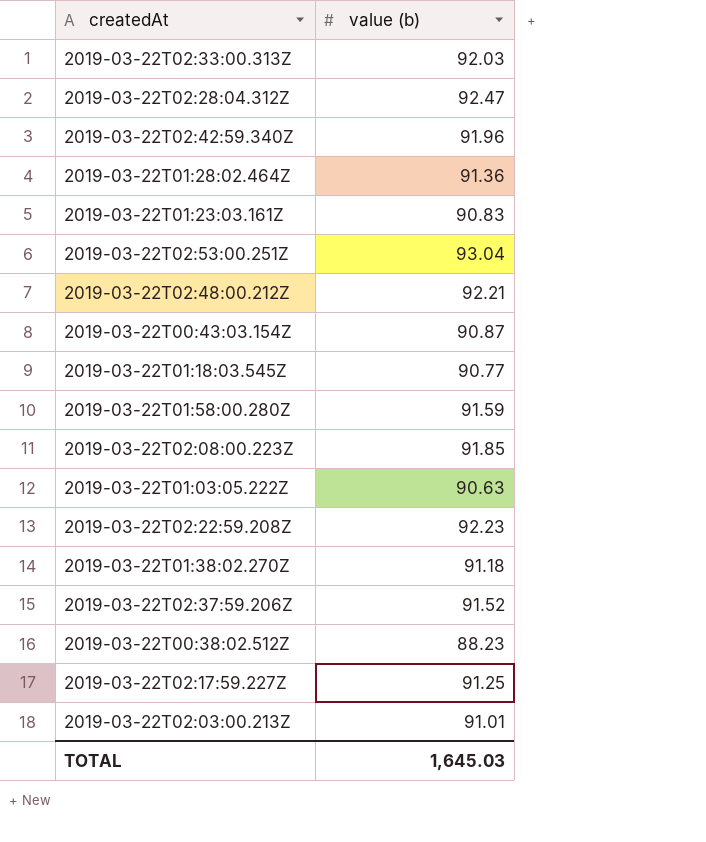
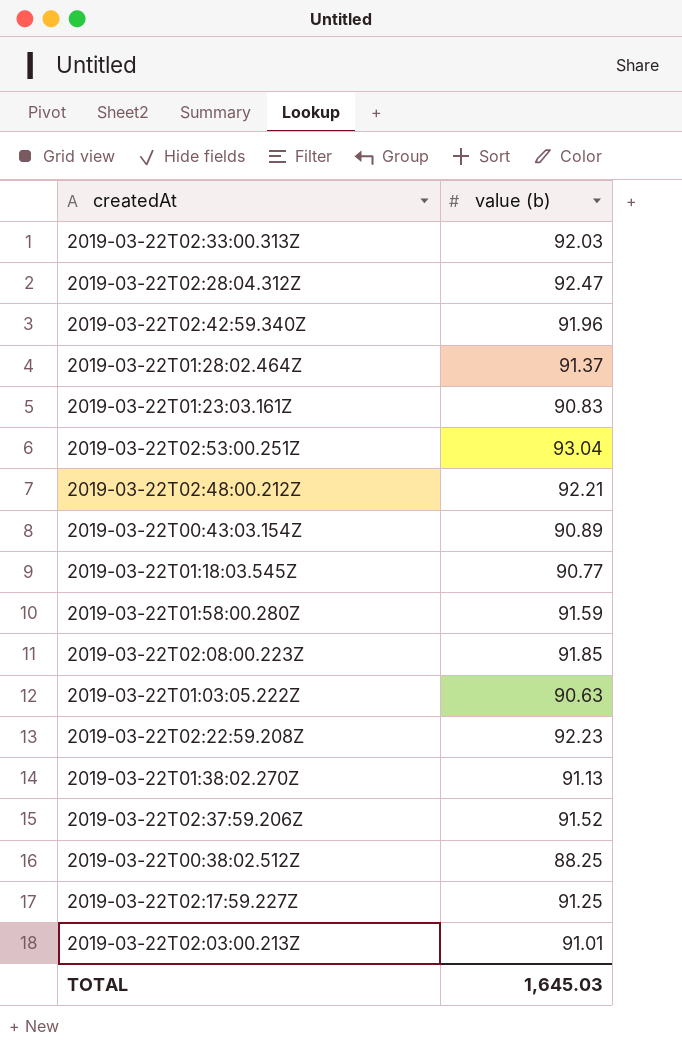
2019-03-22T01:28:02.464Z | value (b): 91.36 -> 91.37
2019-03-22T00:43:03.154Z | value (b): 90.87 -> 90.89
2019-03-22T01:38:02.270Z | value (b): 91.18 -> 91.13
2019-03-22T00:38:02.512Z | value (b): 88.23 -> 88.25

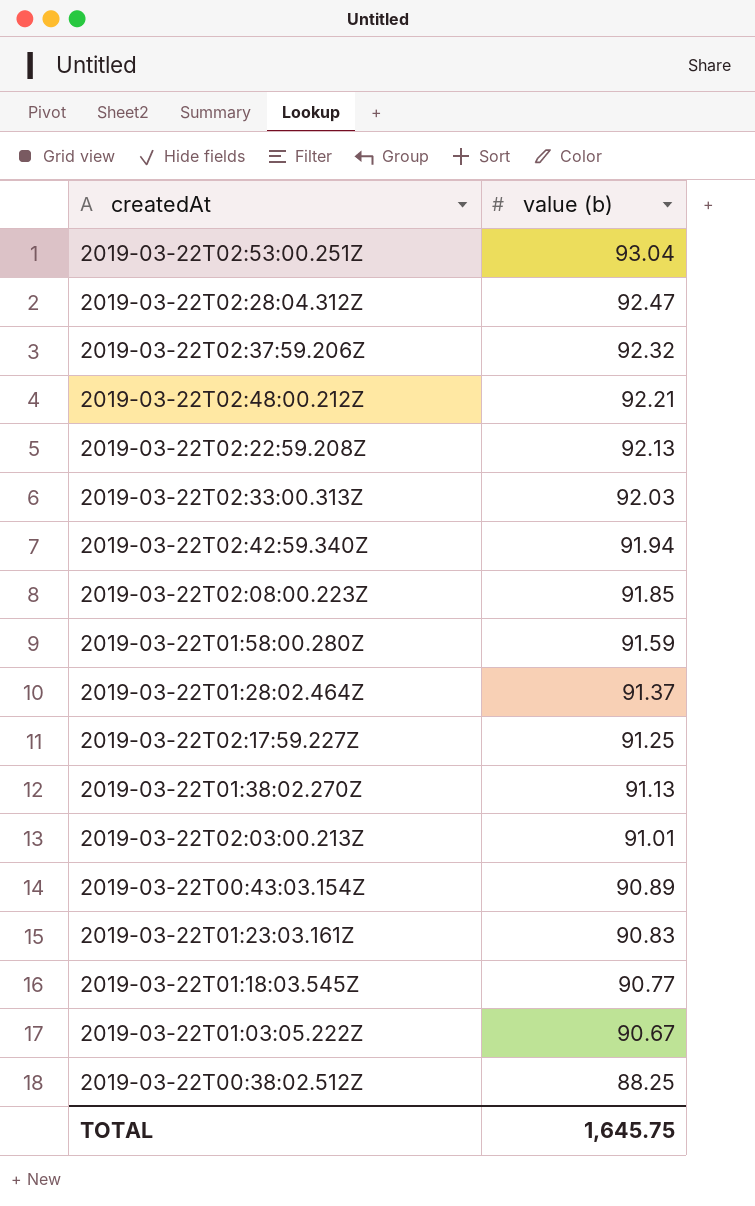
row order: none -> value (b) descending
2019-03-22T02:37:59.206Z | value (b): 91.52 -> 92.32
2019-03-22T02:22:59.208Z | value (b): 92.23 -> 92.13
2019-03-22T02:42:59.340Z | value (b): 91.96 -> 91.94
2019-03-22T01:03:05.222Z | value (b): 90.63 -> 90.67
TOTAL | value (b): 1,645.03 -> 1,645.75

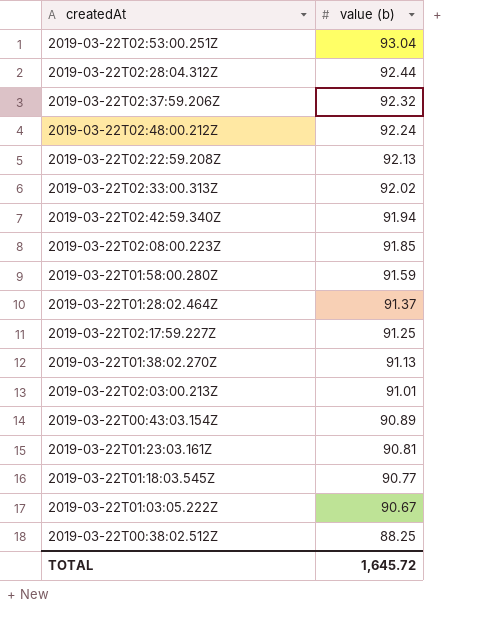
2019-03-22T02:28:04.312Z | value (b): 92.47 -> 92.44
2019-03-22T02:48:00.212Z | value (b): 92.21 -> 92.24
2019-03-22T02:33:00.313Z | value (b): 92.03 -> 92.02
2019-03-22T01:23:03.161Z | value (b): 90.83 -> 90.81
TOTAL | value (b): 1,645.75 -> 1,645.72

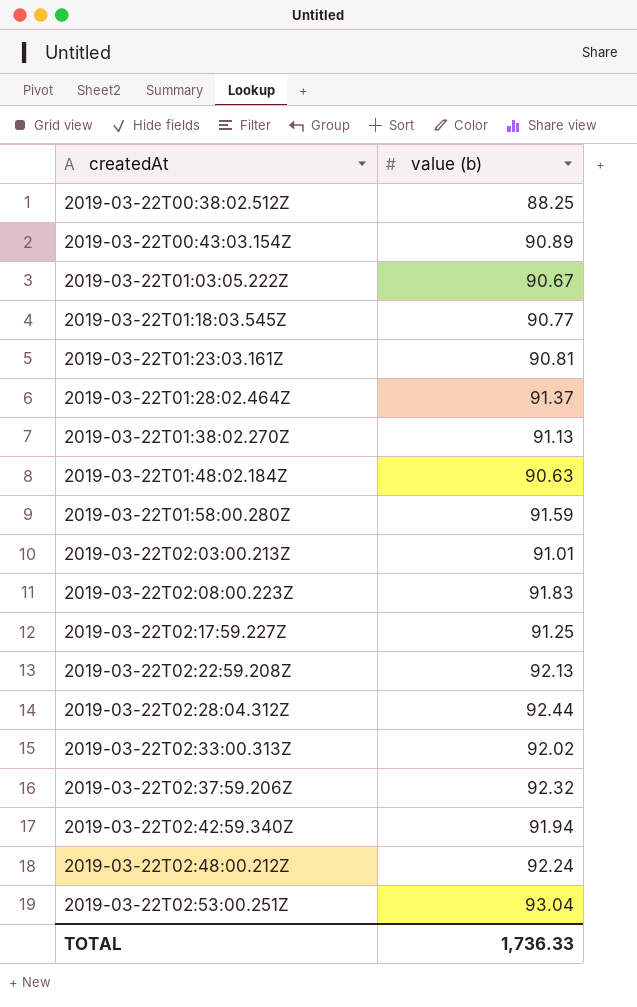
row order: value (b) descending -> createdAt ascending
row 2019-03-22T01:48:02.184Z: none -> 90.63
2019-03-22T02:08:00.223Z | value (b): 91.85 -> 91.83
TOTAL | value (b): 1,645.72 -> 1,736.33

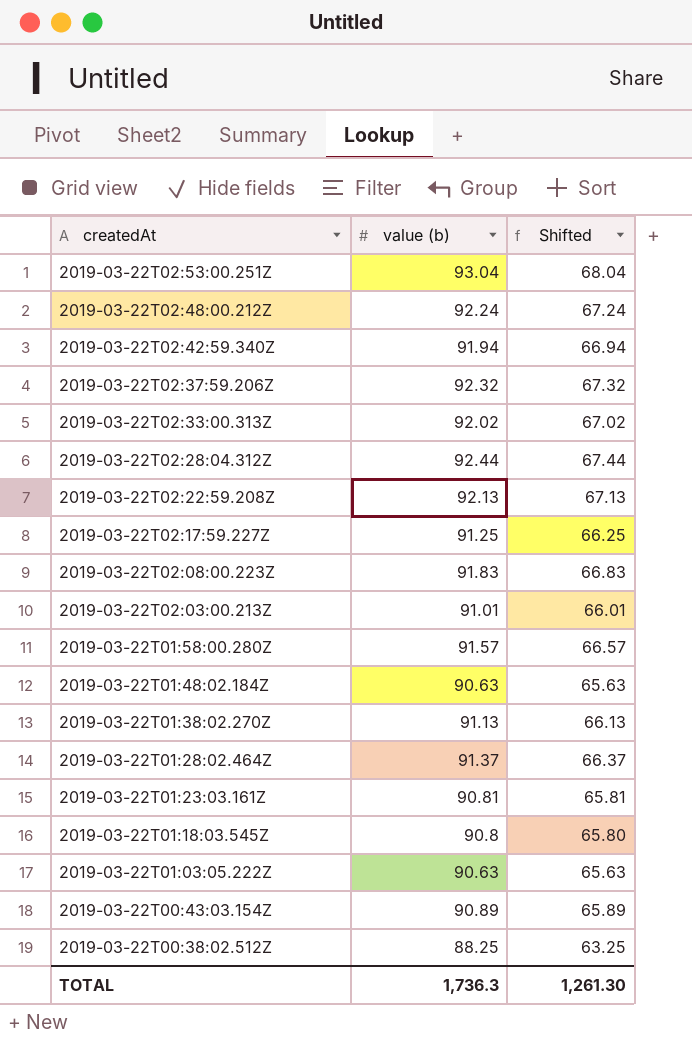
row order: createdAt ascending -> createdAt descending
column Shifted | formula: none -> [value (b)] - 25
2019-03-22T01:58:00.280Z | value (b): 91.59 -> 91.57
2019-03-22T01:18:03.545Z | value (b): 90.77 -> 90.8
2019-03-22T01:03:05.222Z | value (b): 90.67 -> 90.63
TOTAL | value (b): 1,736.33 -> 1,736.3

